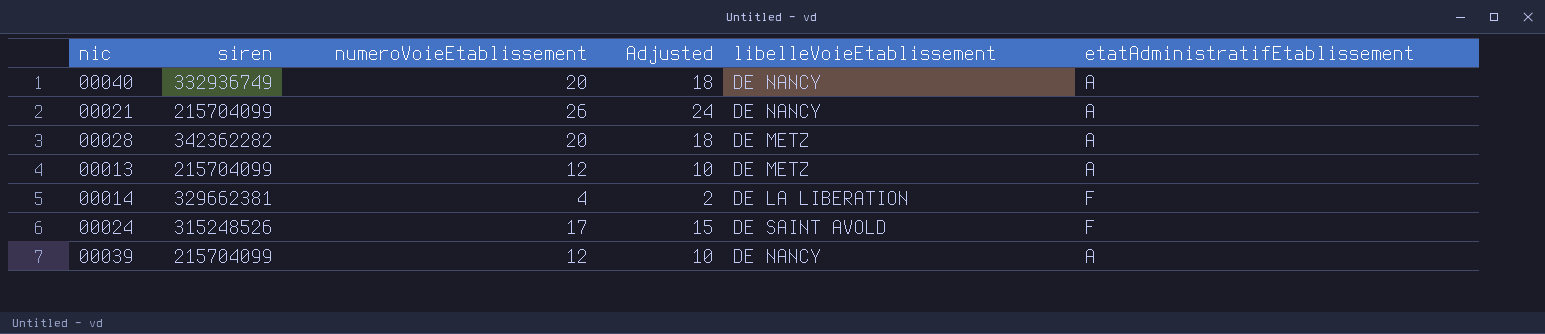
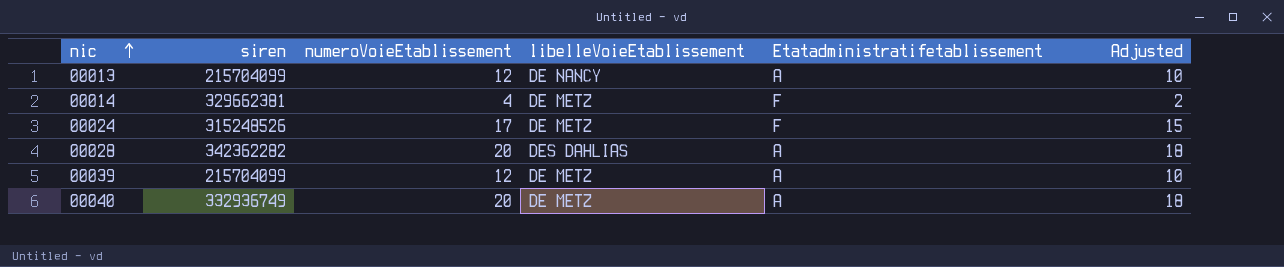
row order: none -> nic ascending
column name: etatAdministratifEtablissement -> Etatadministratifetablissement
column Adjusted | position: 4 -> 6
row 00021: 215704099 | 26 | 24 | DE NANCY | A -> none
00013 | libelleVoieEtablissement: DE METZ -> DE NANCY
00014 | libelleVoieEtablissement: DE LA LIBERATION -> DE METZ
00024 | libelleVoieEtablissement: DE SAINT AVOLD -> DE METZ
00028 | libelleVoieEtablissement: DE METZ -> DES DAHLIAS
00039 | libelleVoieEtablissement: DE NANCY -> DE METZ
00040 | libelleVoieEtablissement: DE NANCY -> DE METZ

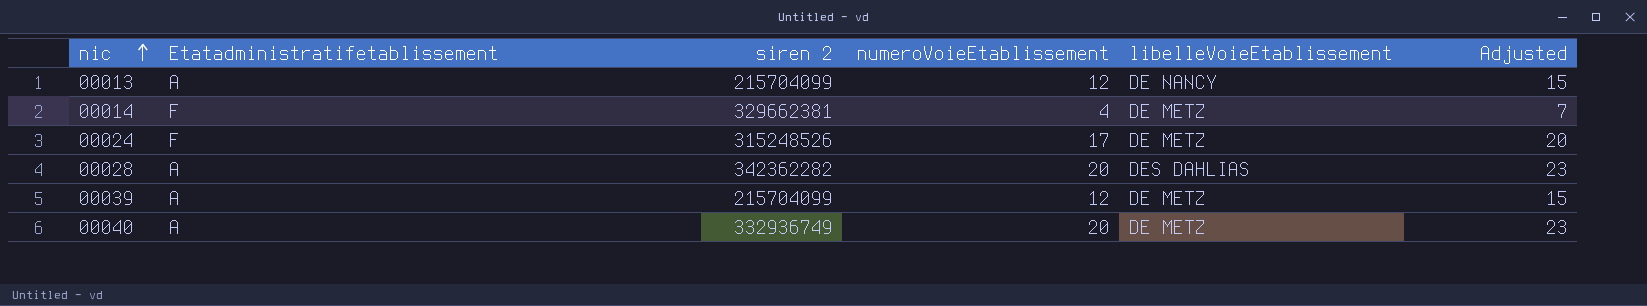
column Etatadministratifetablissement | position: 5 -> 2
column name: siren -> siren 2
column Adjusted | formula: [numeroVoieEtablissement] - 2 -> [numeroVoieEtablissement] + 3

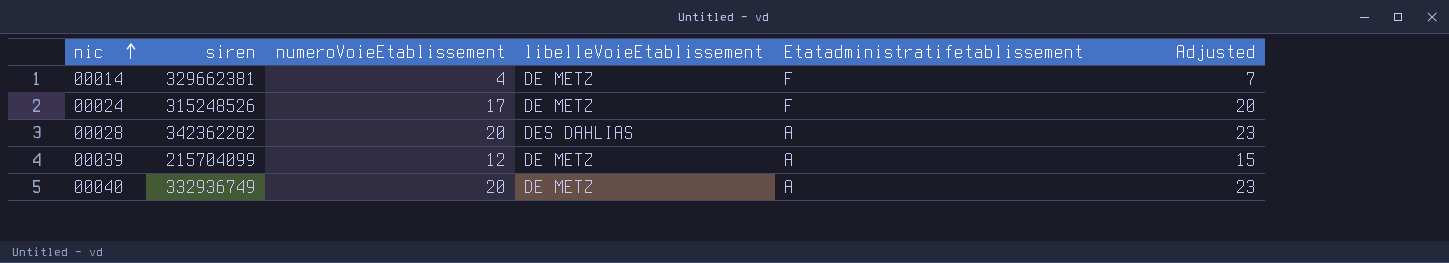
column name: siren 2 -> siren
column Etatadministratifetablissement | position: 2 -> 5
row 00013: A | 215704099 | 12 | DE NANCY | 15 -> none

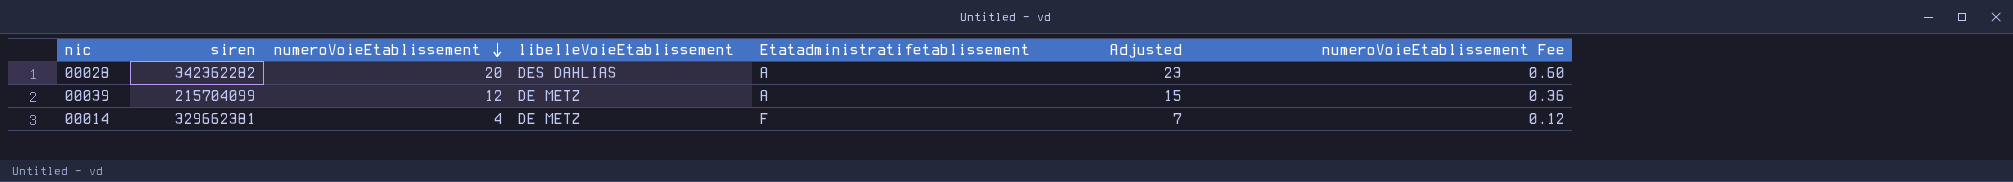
row order: nic ascending -> numeroVoieEtablissement descending
column numeroVoieEtablissement Fee | formula: none -> [numeroVoieEtablissement] * 0.03
row 00024: 315248526 | 17 | DE METZ | F | 20 -> none
row 00040: 332936749 | 20 | DE METZ | A | 23 -> none

